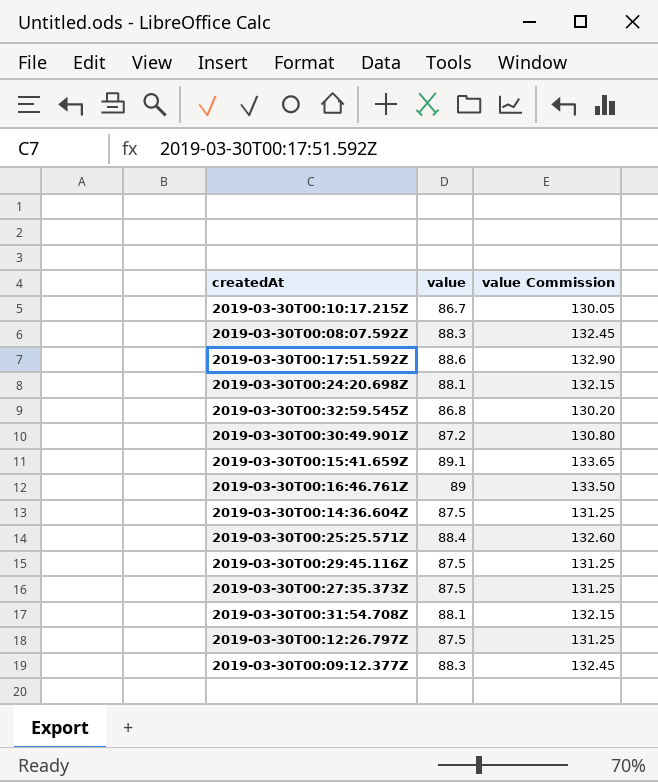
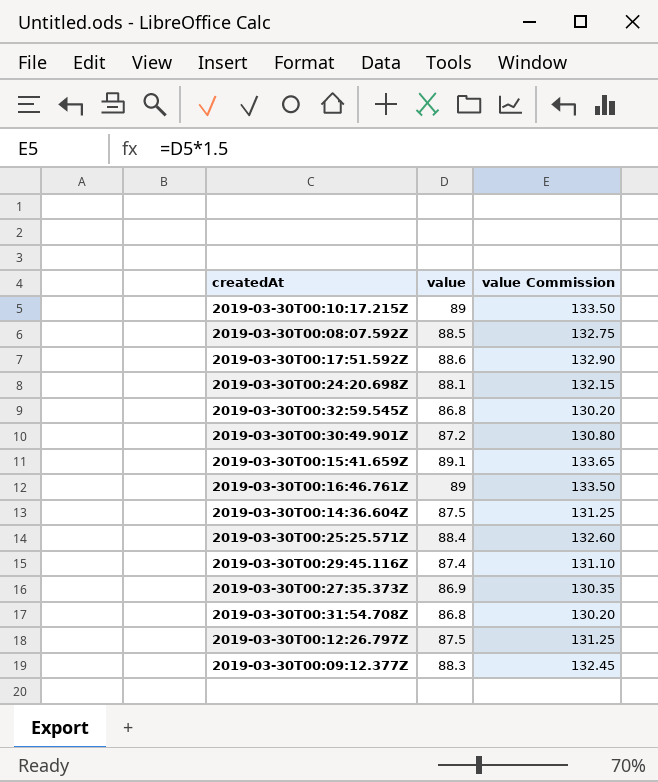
2019-03-30T00:10:17.215Z | value: 86.7 -> 89
2019-03-30T00:10:17.215Z | value Commission: 130.05 -> 133.50
2019-03-30T00:08:07.592Z | value: 88.3 -> 88.5
2019-03-30T00:08:07.592Z | value Commission: 132.45 -> 132.75
2019-03-30T00:29:45.116Z | value: 87.5 -> 87.4
2019-03-30T00:29:45.116Z | value Commission: 131.25 -> 131.10
2019-03-30T00:27:35.373Z | value: 87.5 -> 86.9
2019-03-30T00:27:35.373Z | value Commission: 131.25 -> 130.35
2019-03-30T00:31:54.708Z | value: 88.1 -> 86.8
2019-03-30T00:31:54.708Z | value Commission: 132.15 -> 130.20

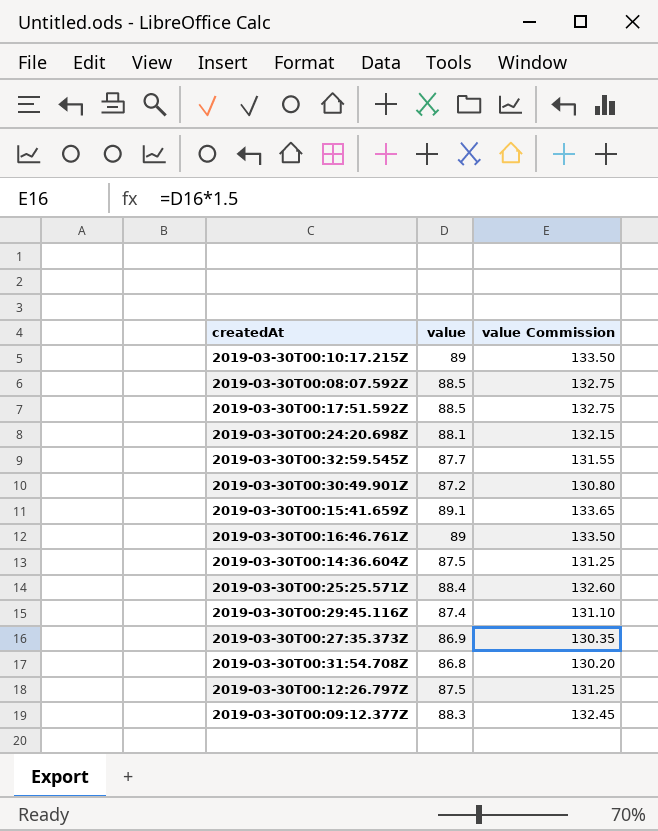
2019-03-30T00:17:51.592Z | value: 88.6 -> 88.5
2019-03-30T00:17:51.592Z | value Commission: 132.90 -> 132.75
2019-03-30T00:32:59.545Z | value: 86.8 -> 87.7
2019-03-30T00:32:59.545Z | value Commission: 130.20 -> 131.55

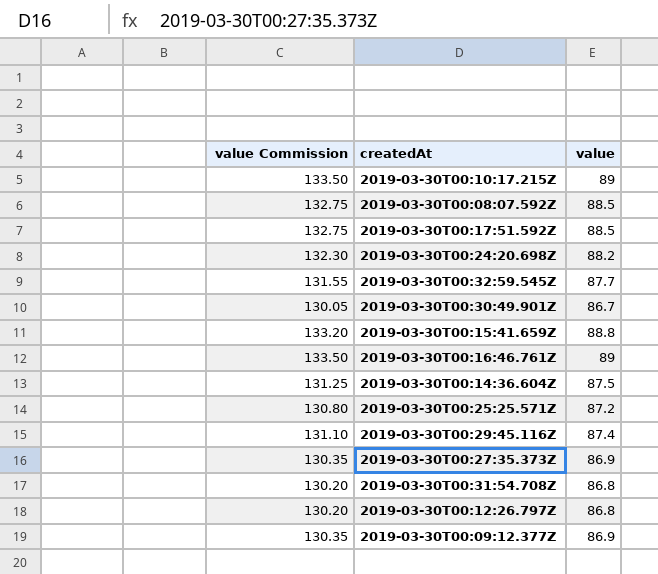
column value Commission | position: 3 -> 1
2019-03-30T00:24:20.698Z | value Commission: 132.15 -> 132.30
2019-03-30T00:24:20.698Z | value: 88.1 -> 88.2
2019-03-30T00:30:49.901Z | value Commission: 130.80 -> 130.05
2019-03-30T00:30:49.901Z | value: 87.2 -> 86.7
2019-03-30T00:15:41.659Z | value Commission: 133.65 -> 133.20
2019-03-30T00:15:41.659Z | value: 89.1 -> 88.8
2019-03-30T00:25:25.571Z | value Commission: 132.60 -> 130.80
2019-03-30T00:25:25.571Z | value: 88.4 -> 87.2
2019-03-30T00:12:26.797Z | value Commission: 131.25 -> 130.20
2019-03-30T00:12:26.797Z | value: 87.5 -> 86.8
2019-03-30T00:09:12.377Z | value Commission: 132.45 -> 130.35
2019-03-30T00:09:12.377Z | value: 88.3 -> 86.9

